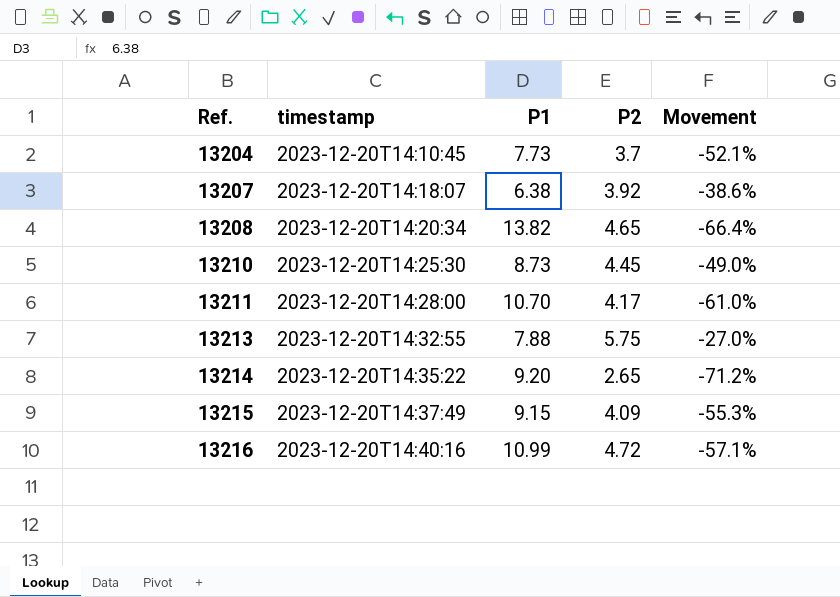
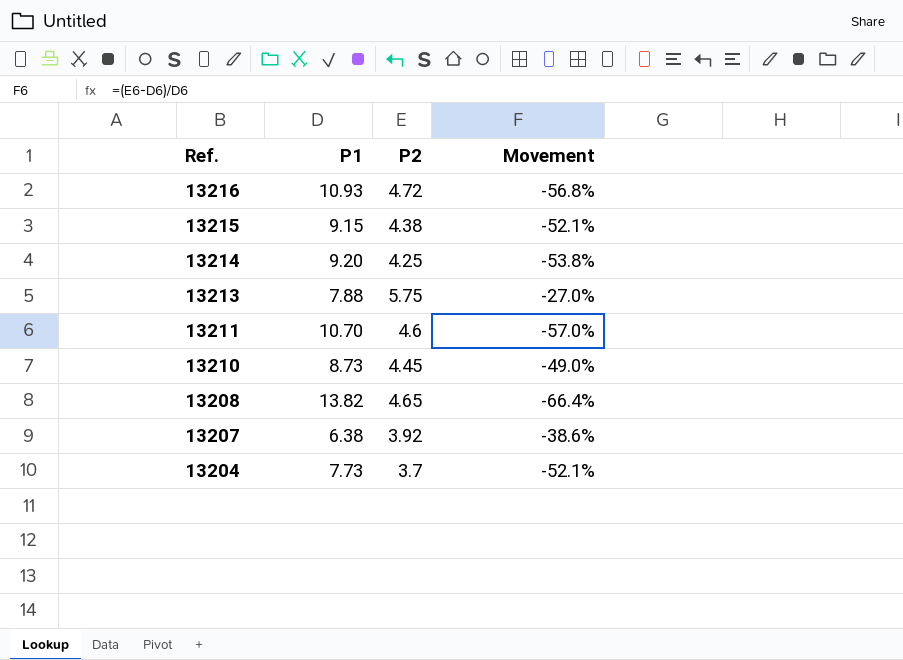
row order: Ref. ascending -> Ref. descending
column timestamp | position: 2 -> none
13216 | P1: 10.99 -> 10.93
13216 | Movement: -57.1% -> -56.8%
13215 | P2: 4.09 -> 4.38
13215 | Movement: -55.3% -> -52.1%
13214 | P2: 2.65 -> 4.25
13214 | Movement: -71.2% -> -53.8%
13211 | P2: 4.17 -> 4.6
13211 | Movement: -61.0% -> -57.0%

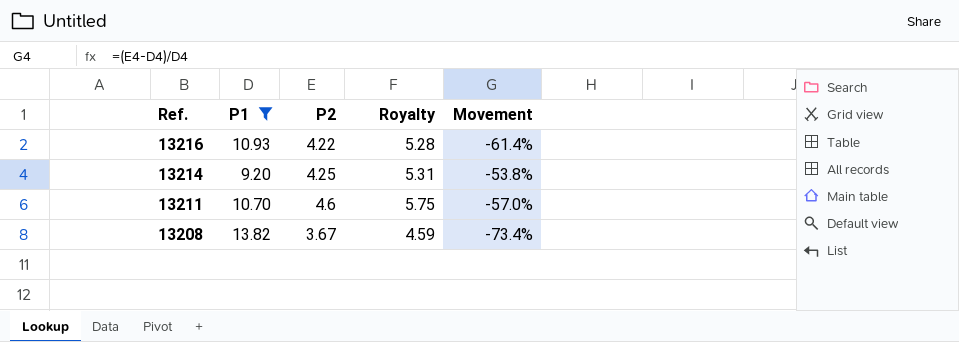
filter: none -> P1 >= 9.20
column Royalty | formula: none -> [P2] * 1.25
13216 | P2: 4.72 -> 4.22
13216 | Movement: -56.8% -> -61.4%
13208 | P2: 4.65 -> 3.67
13208 | Movement: -66.4% -> -73.4%

